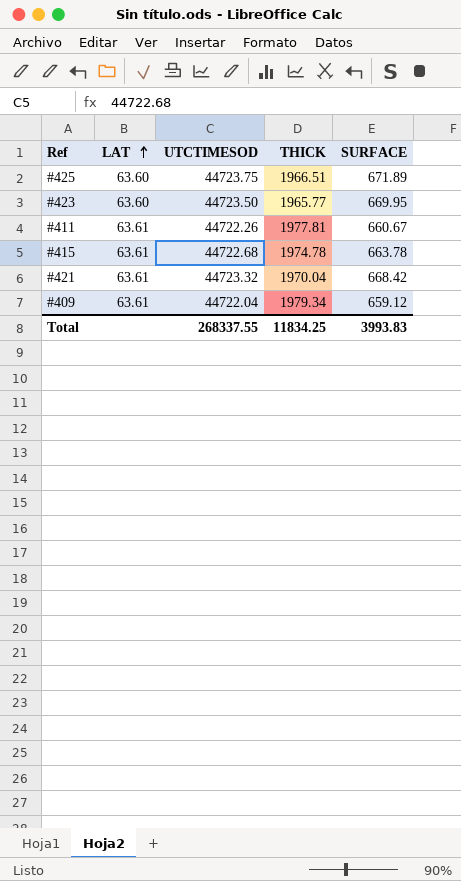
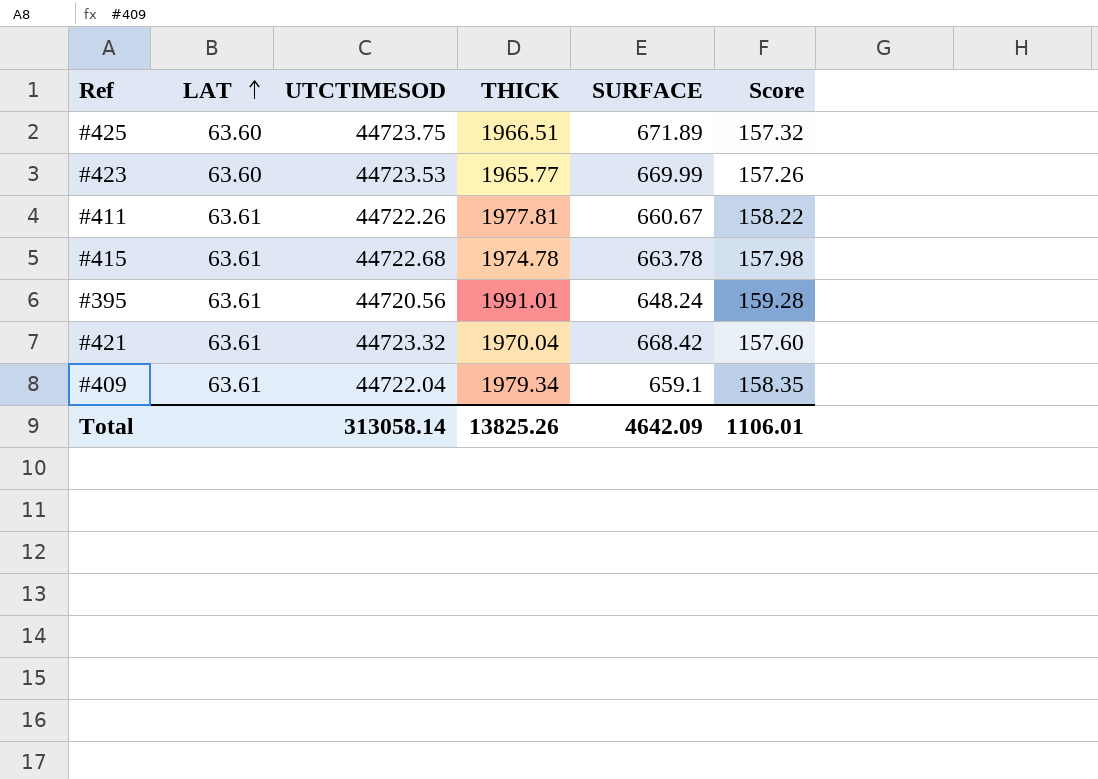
column Score | formula: none -> [THICK] * 0.08
#423 | UTCTIMESOD: 44723.50 -> 44723.53
#423 | SURFACE: 669.95 -> 669.99
row #395: none -> 63.61 | 44720.56 | 1991.01 | 648.24 | 159.28
#409 | SURFACE: 659.12 -> 659.1
Total | UTCTIMESOD: 268337.55 -> 313058.14
Total | THICK: 11834.25 -> 13825.26
Total | SURFACE: 3993.83 -> 4642.09

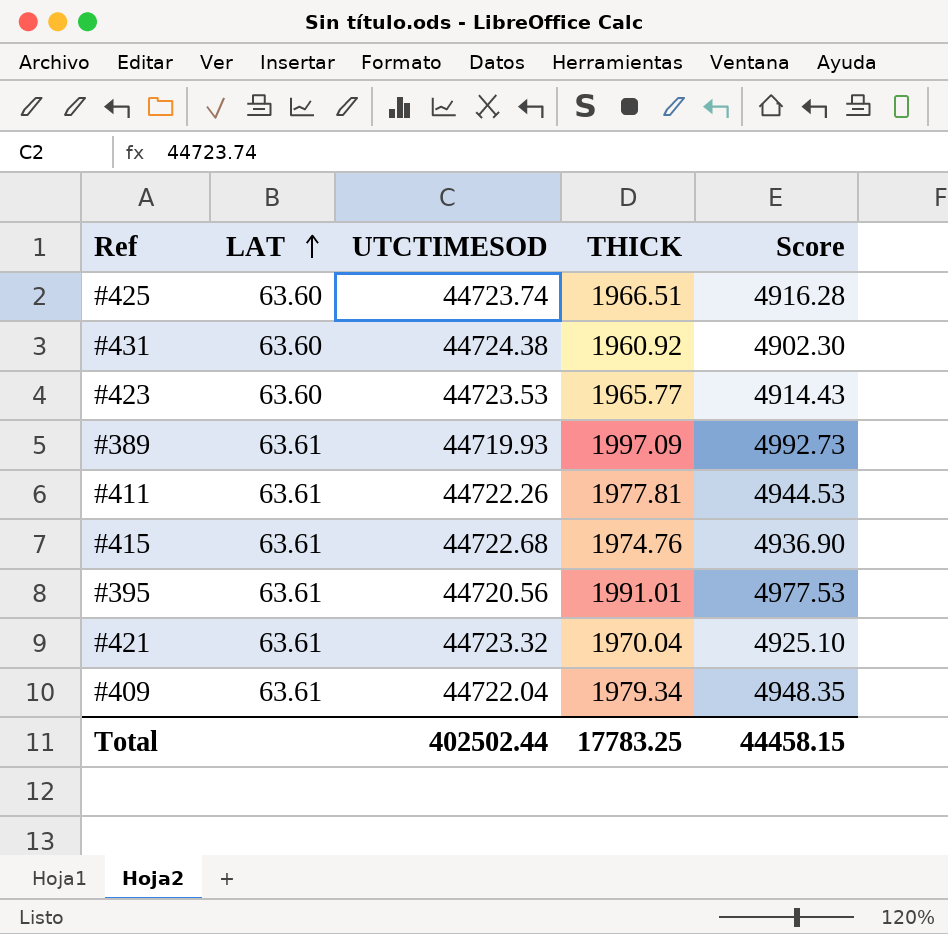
column SURFACE | position: 5 -> none
column Score | formula: [THICK] * 0.08 -> [THICK] * 2.5
#425 | UTCTIMESOD: 44723.75 -> 44723.74
row #431: none -> 63.60 | 44724.38 | 1960.92 | 4902.30
row #389: none -> 63.61 | 44719.93 | 1997.09 | 4992.73
#415 | THICK: 1974.78 -> 1974.76
Total | UTCTIMESOD: 313058.14 -> 402502.44
Total | THICK: 13825.26 -> 17783.25
Total | Score: 1106.01 -> 44458.15

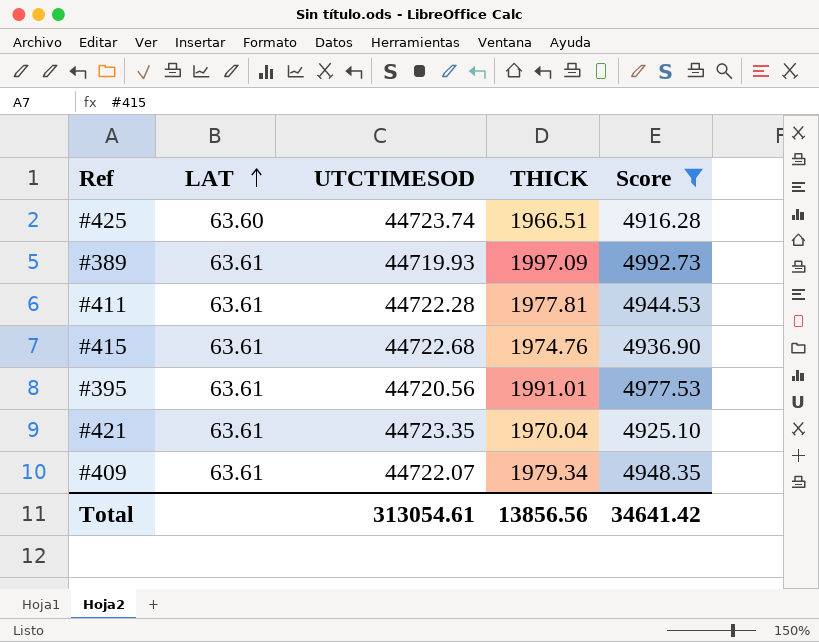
filter: none -> Score >= 4916.28
#411 | UTCTIMESOD: 44722.26 -> 44722.28
#421 | UTCTIMESOD: 44723.32 -> 44723.35
#409 | UTCTIMESOD: 44722.04 -> 44722.07
Total | UTCTIMESOD: 402502.44 -> 313054.61
Total | THICK: 17783.25 -> 13856.56
Total | Score: 44458.15 -> 34641.42

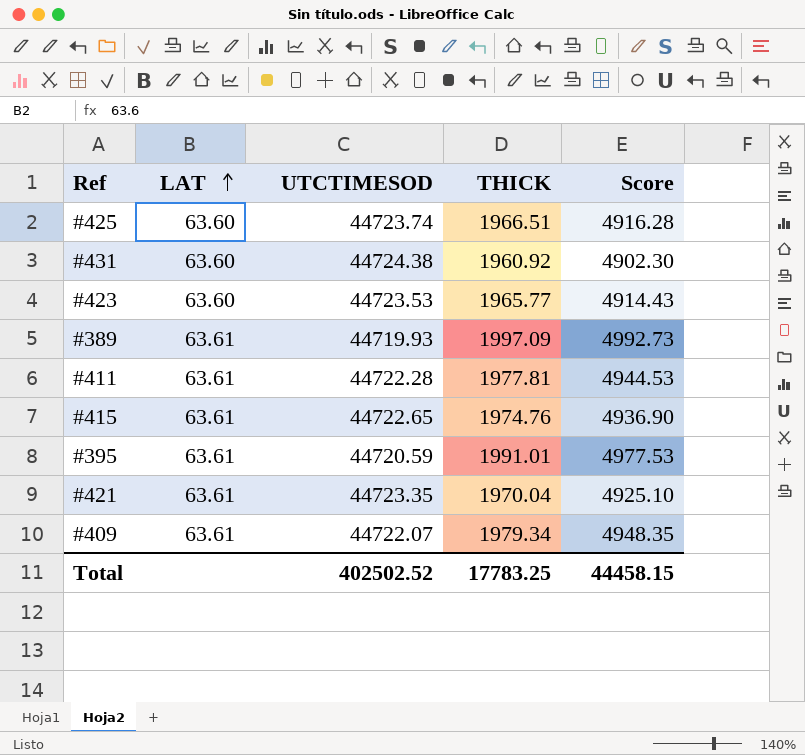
filter: Score >= 4916.28 -> none
#415 | UTCTIMESOD: 44722.68 -> 44722.65
#395 | UTCTIMESOD: 44720.56 -> 44720.59
Total | UTCTIMESOD: 313054.61 -> 402502.52
Total | THICK: 13856.56 -> 17783.25
Total | Score: 34641.42 -> 44458.15

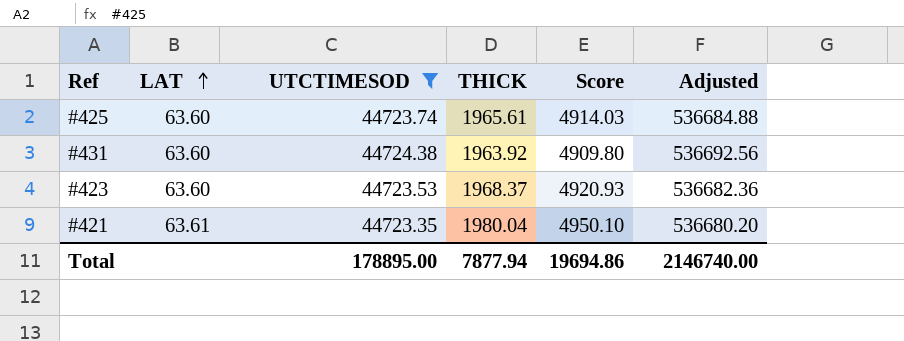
filter: none -> UTCTIMESOD >= 44723.35
column Adjusted | formula: none -> [UTCTIMESOD] * 12
#425 | THICK: 1966.51 -> 1965.61
#425 | Score: 4916.28 -> 4914.03
#431 | THICK: 1960.92 -> 1963.92
#431 | Score: 4902.30 -> 4909.80
#423 | THICK: 1965.77 -> 1968.37
#423 | Score: 4914.43 -> 4920.93
#421 | THICK: 1970.04 -> 1980.04
#421 | Score: 4925.10 -> 4950.10
Total | UTCTIMESOD: 402502.52 -> 178895.00
Total | THICK: 17783.25 -> 7877.94
Total | Score: 44458.15 -> 19694.86

